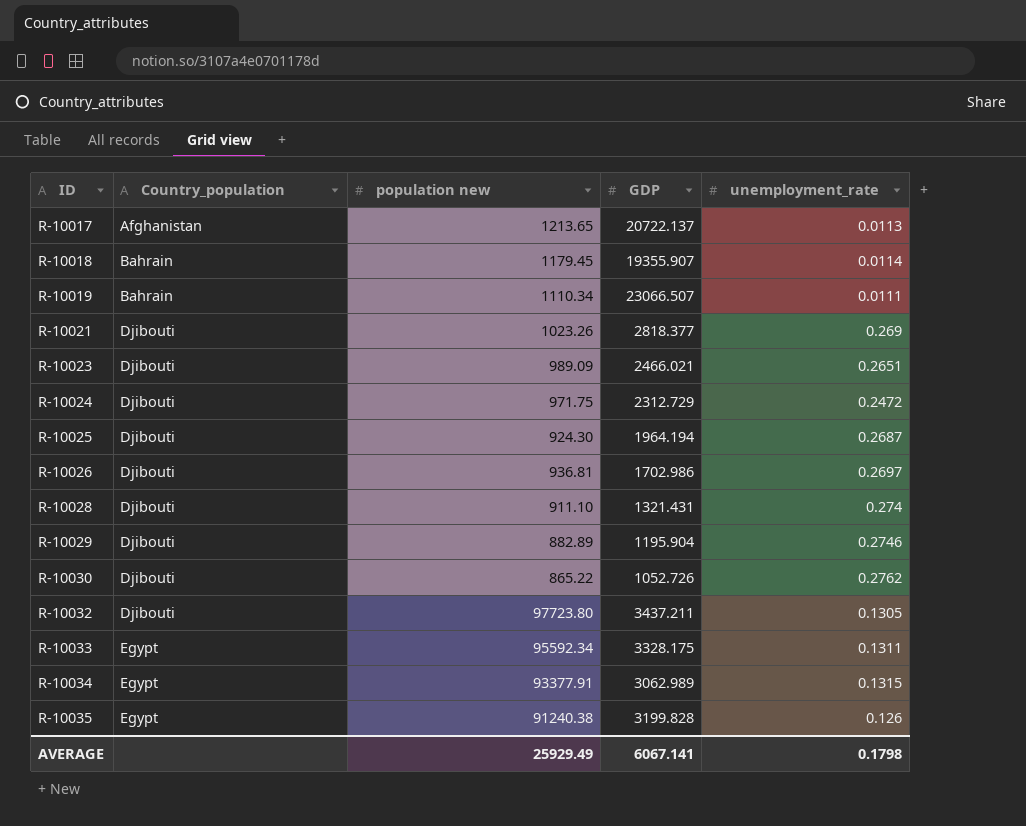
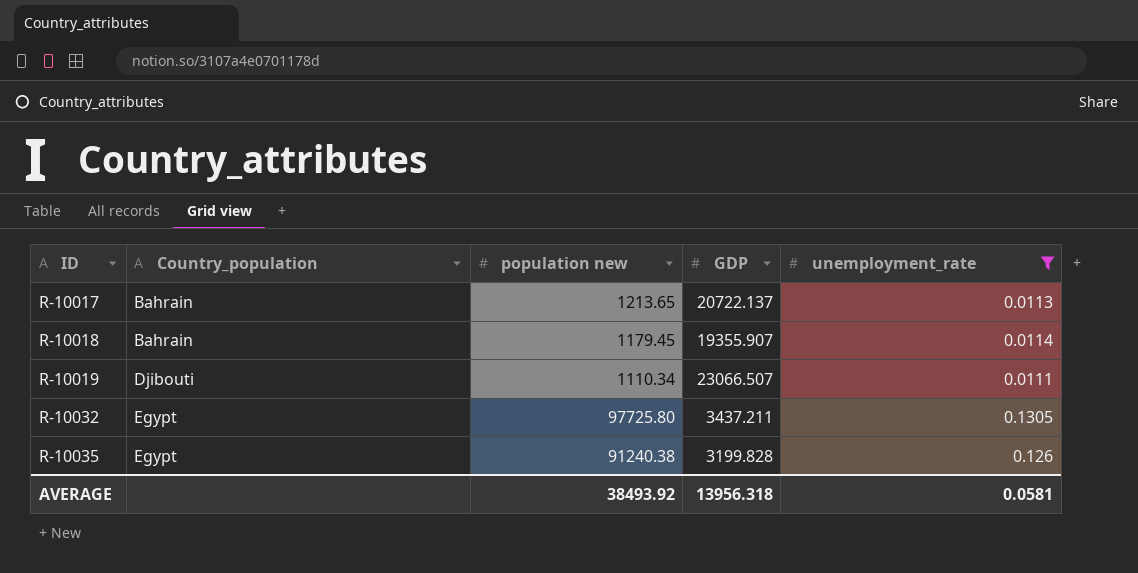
filter: none -> unemployment_rate <= 0.1305
R-10017 | Country_population: Afghanistan -> Bahrain
R-10019 | Country_population: Bahrain -> Djibouti
R-10032 | Country_population: Djibouti -> Egypt
R-10032 | population new: 97723.80 -> 97725.80
AVERAGE | population new: 25929.49 -> 38493.92
AVERAGE | GDP: 6067.141 -> 13956.318
AVERAGE | unemployment_rate: 0.1798 -> 0.0581

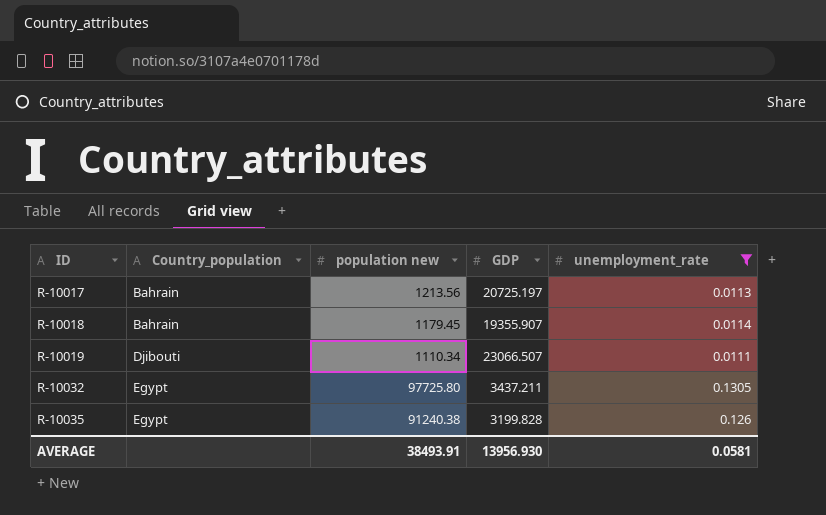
R-10017 | population new: 1213.65 -> 1213.56
R-10017 | GDP: 20722.137 -> 20725.197
AVERAGE | population new: 38493.92 -> 38493.91
AVERAGE | GDP: 13956.318 -> 13956.930

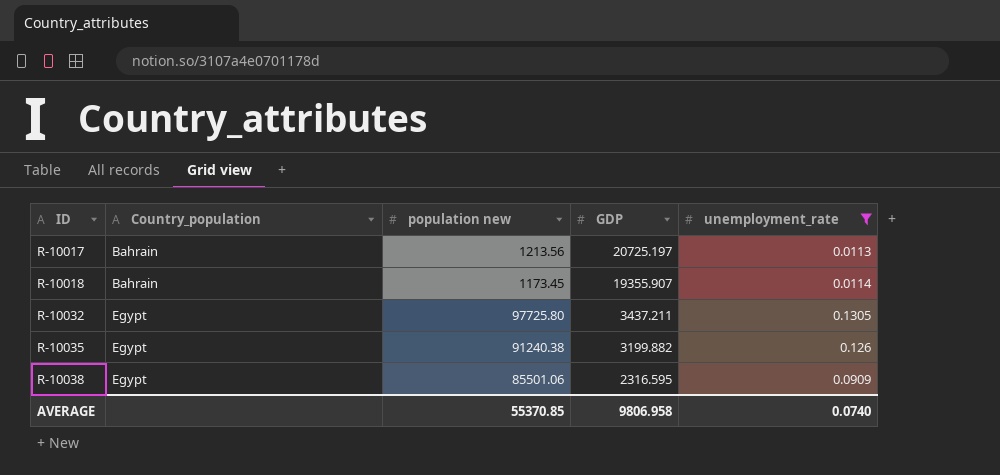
row R-10019: Djibouti | 1110.34 | 23066.507 | 0.0111 -> none
R-10018 | population new: 1179.45 -> 1173.45
R-10035 | GDP: 3199.828 -> 3199.882
row R-10038: none -> Egypt | 85501.06 | 2316.595 | 0.0909
AVERAGE | population new: 38493.91 -> 55370.85
AVERAGE | GDP: 13956.930 -> 9806.958
AVERAGE | unemployment_rate: 0.0581 -> 0.0740

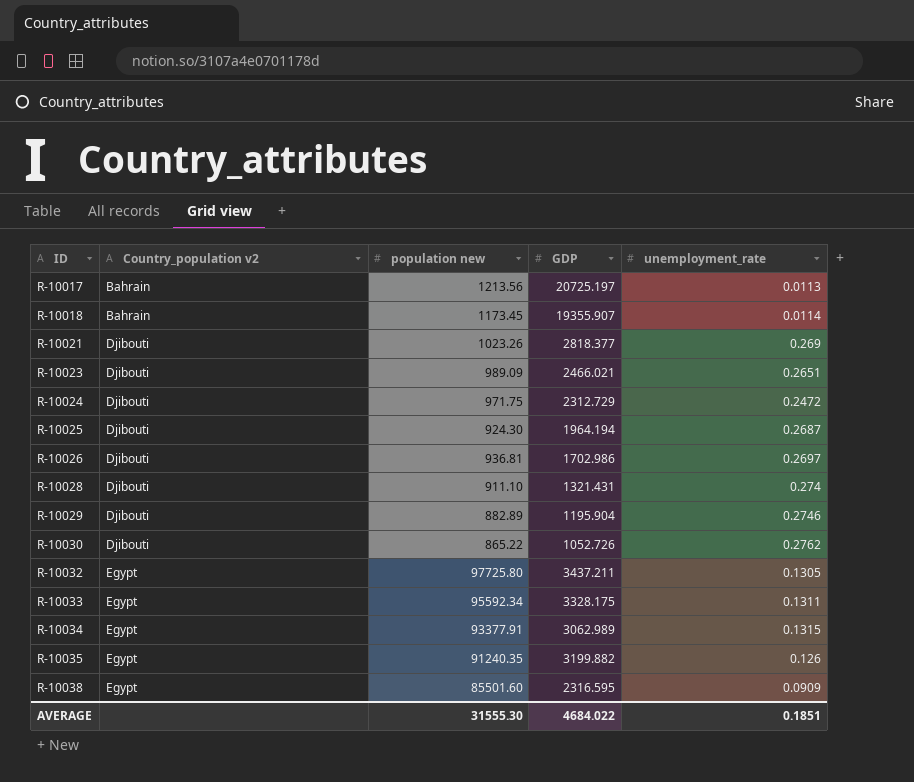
filter: unemployment_rate <= 0.1305 -> none
column name: Country_population -> Country_population v2
R-10035 | population new: 91240.38 -> 91240.35
R-10038 | population new: 85501.06 -> 85501.60
AVERAGE | population new: 55370.85 -> 31555.30
AVERAGE | GDP: 9806.958 -> 4684.022
AVERAGE | unemployment_rate: 0.0740 -> 0.1851

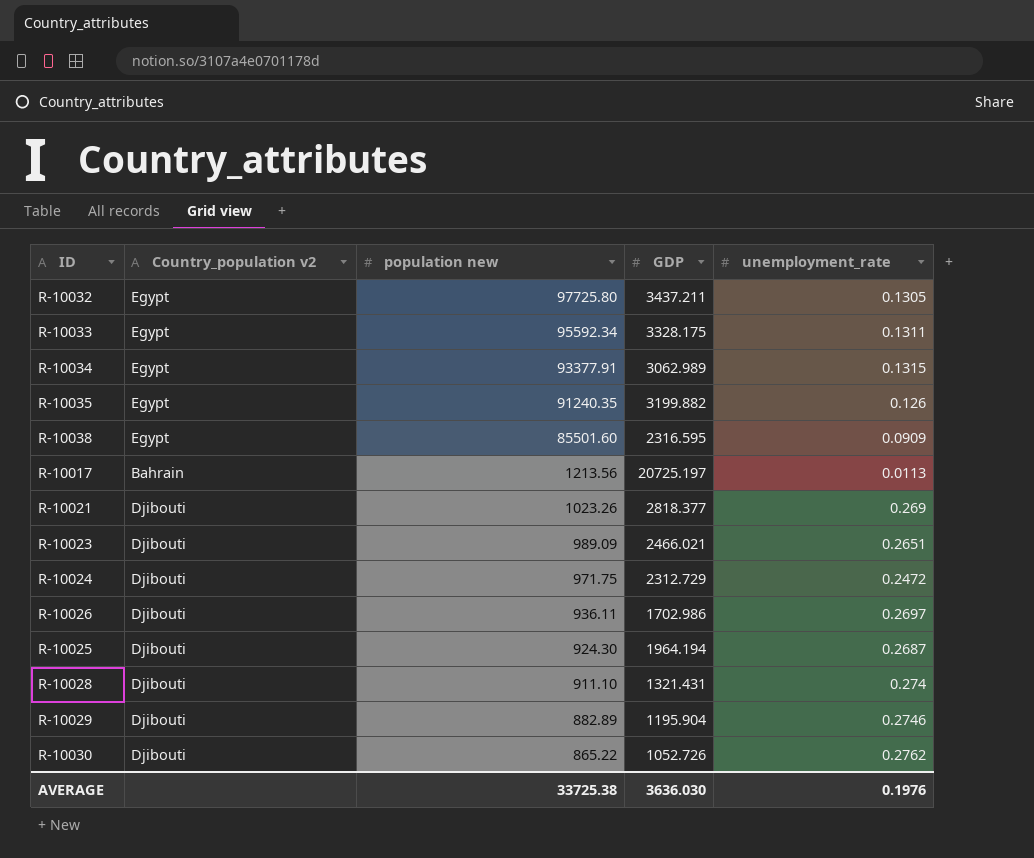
row order: ID ascending -> population new descending
row R-10018: Bahrain | 1173.45 | 19355.907 | 0.0114 -> none
R-10026 | population new: 936.81 -> 936.11
AVERAGE | population new: 31555.30 -> 33725.38
AVERAGE | GDP: 4684.022 -> 3636.030
AVERAGE | unemployment_rate: 0.1851 -> 0.1976

